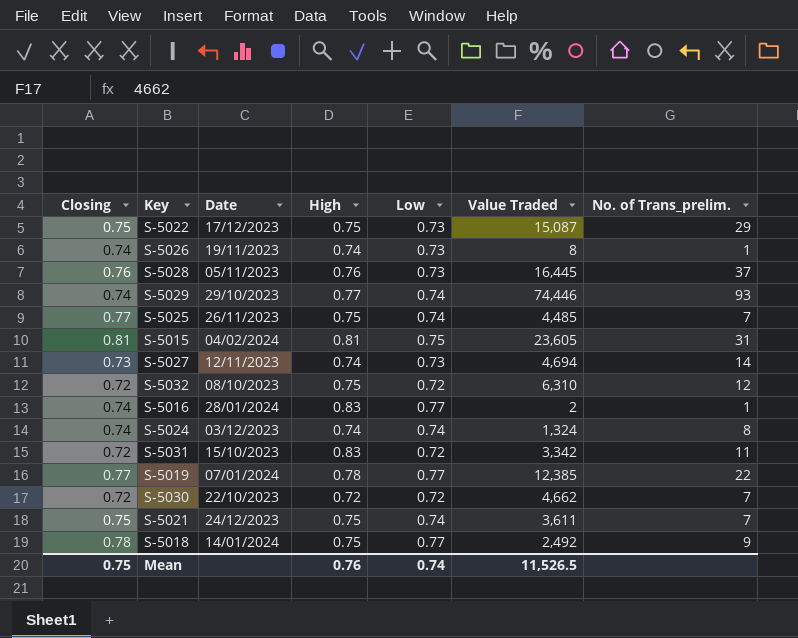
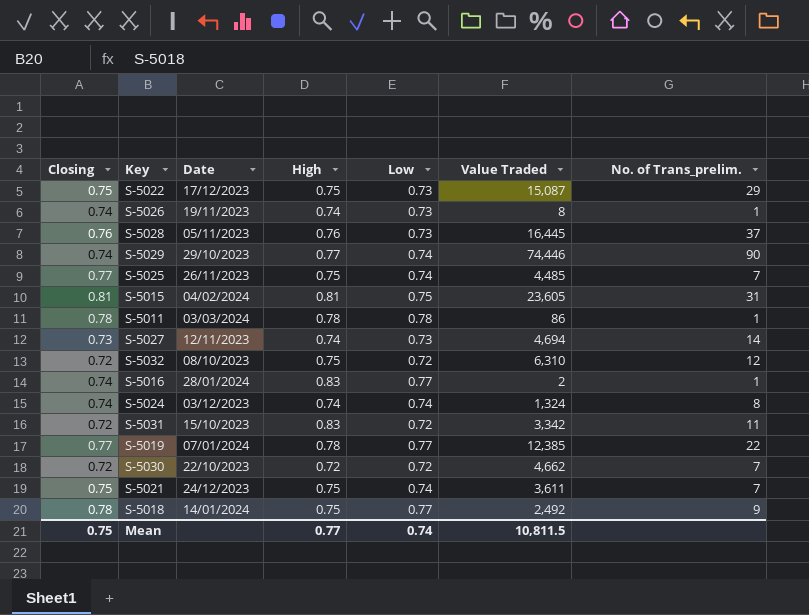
S-5029 | No. of Trans_prelim.: 93 -> 90
row S-5011: none -> 0.78 | 03/03/2024 | 0.78 | 0.78 | 86 | 1
Mean | High: 0.76 -> 0.77
Mean | Value Traded: 11,526.5 -> 10,811.5

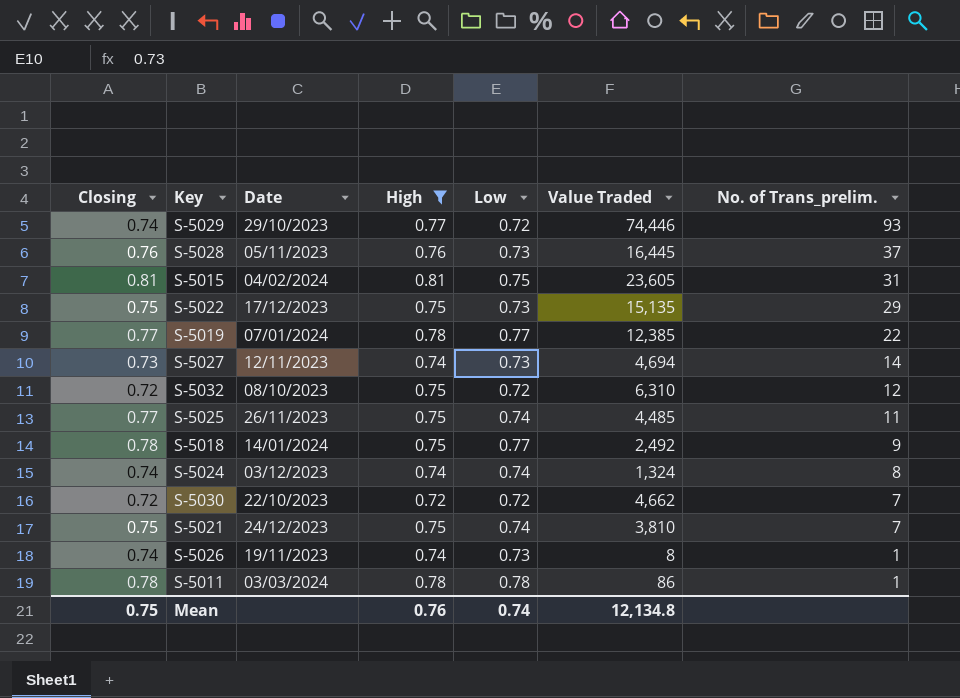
filter: none -> High != 0.83
row order: none -> No. of Trans_prelim. descending
S-5029 | Low: 0.74 -> 0.72
S-5029 | No. of Trans_prelim.: 90 -> 93
S-5022 | Value Traded: 15,087 -> 15,135
S-5025 | No. of Trans_prelim.: 7 -> 11
S-5021 | Value Traded: 3,611 -> 3,810
Mean | High: 0.77 -> 0.76
Mean | Value Traded: 10,811.5 -> 12,134.8

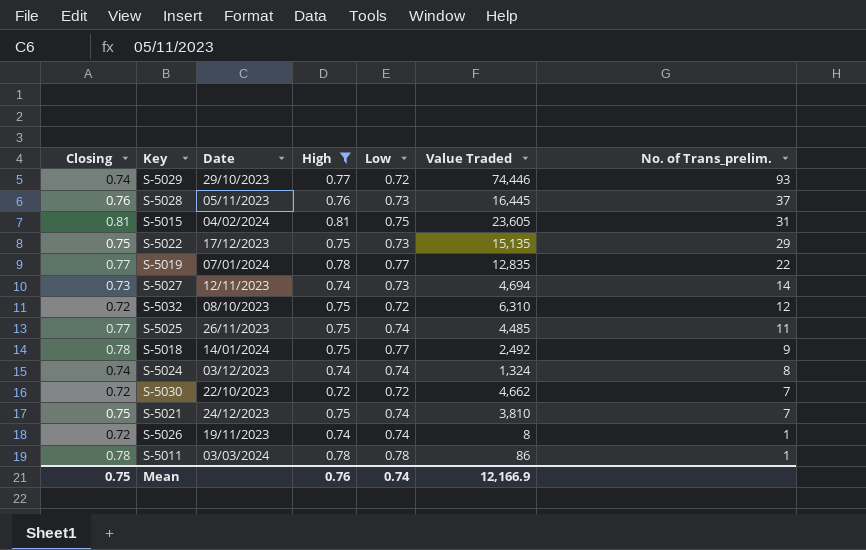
S-5019 | Value Traded: 12,385 -> 12,835
S-5026 | Closing: 0.74 -> 0.72
S-5026 | Low: 0.73 -> 0.74
Mean | Value Traded: 12,134.8 -> 12,166.9

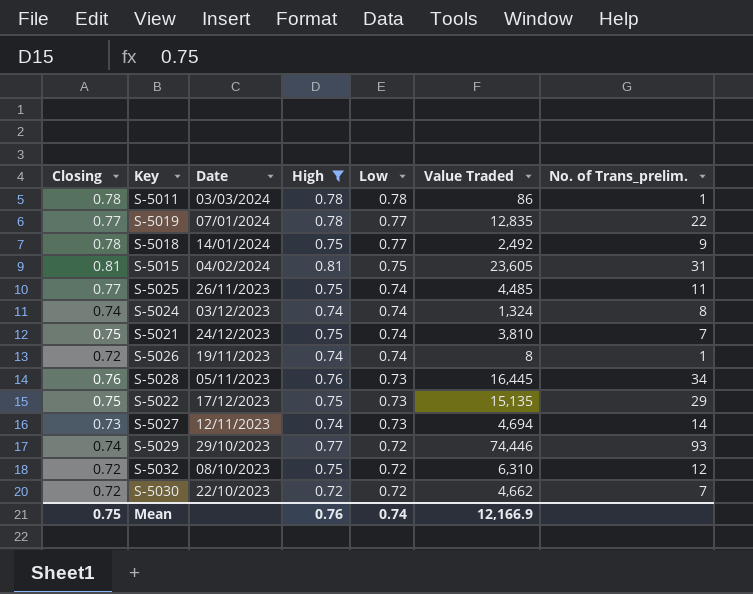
row order: No. of Trans_prelim. descending -> Low descending
S-5028 | No. of Trans_prelim.: 37 -> 34

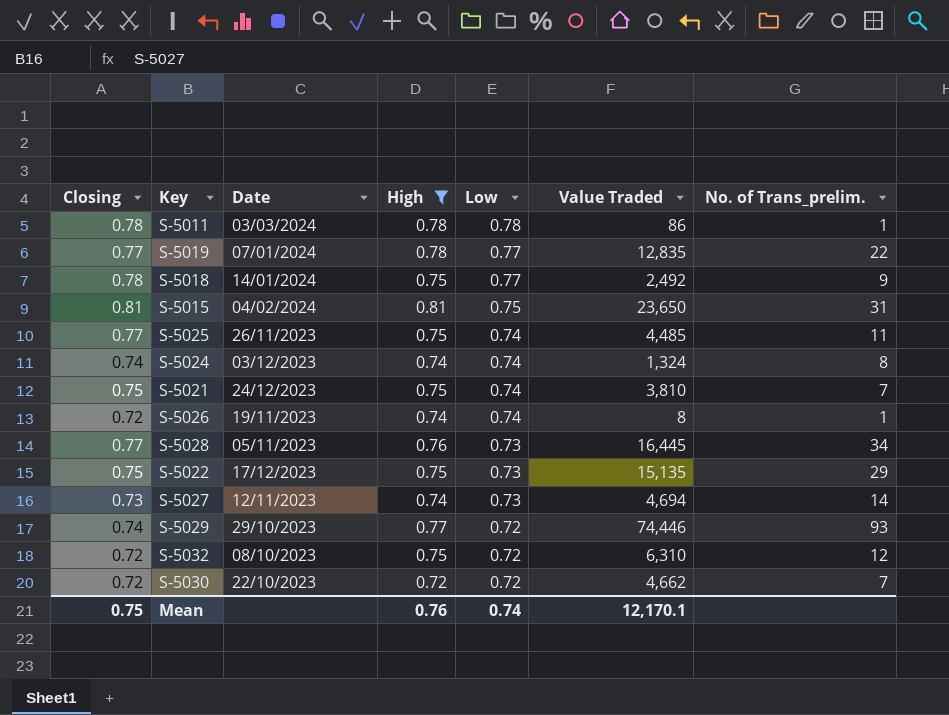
S-5015 | Value Traded: 23,605 -> 23,650
S-5028 | Closing: 0.76 -> 0.77
Mean | Value Traded: 12,166.9 -> 12,170.1

